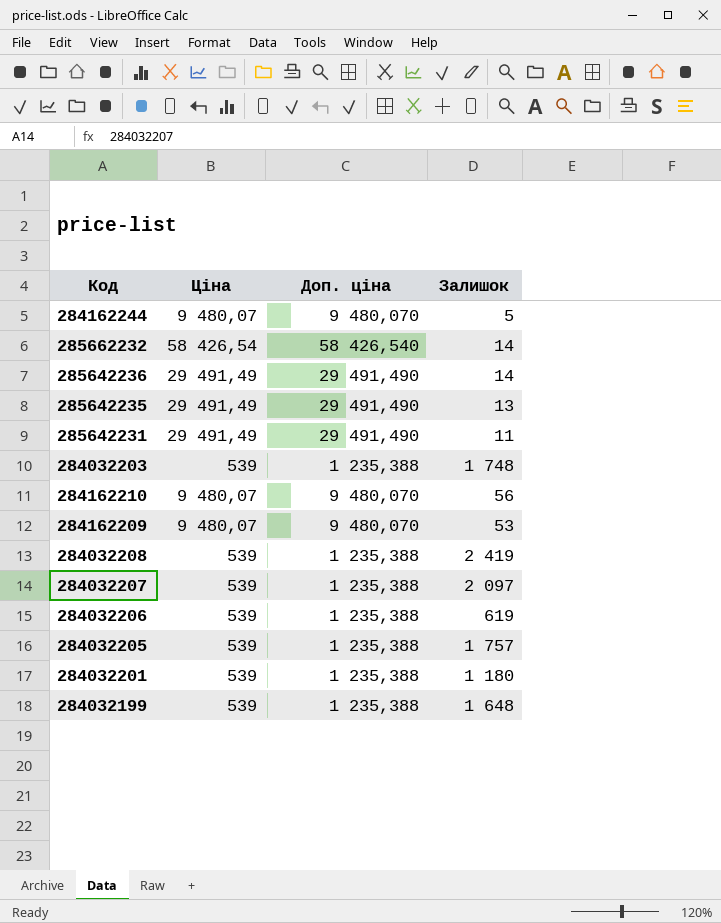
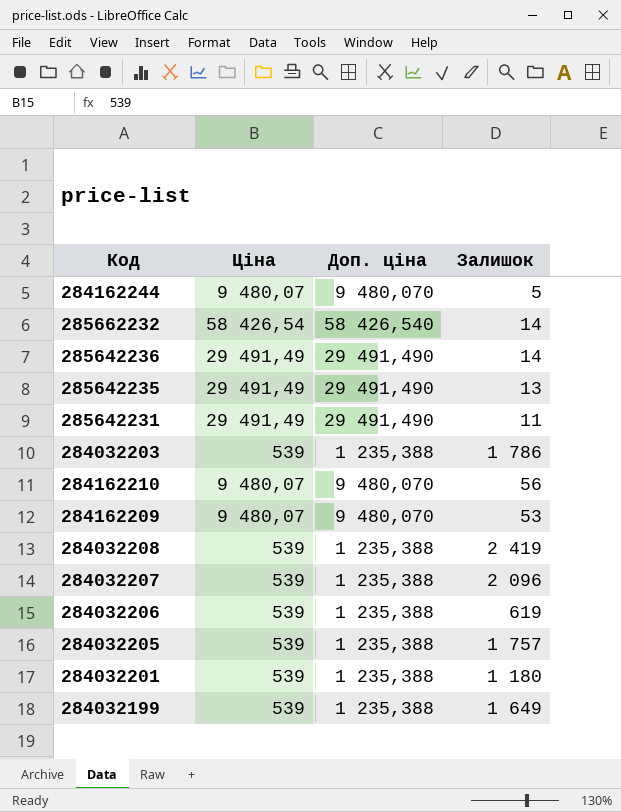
284032203 | Залишок: 1 748 -> 1 786
284032207 | Залишок: 2 097 -> 2 096
284032199 | Залишок: 1 648 -> 1 649

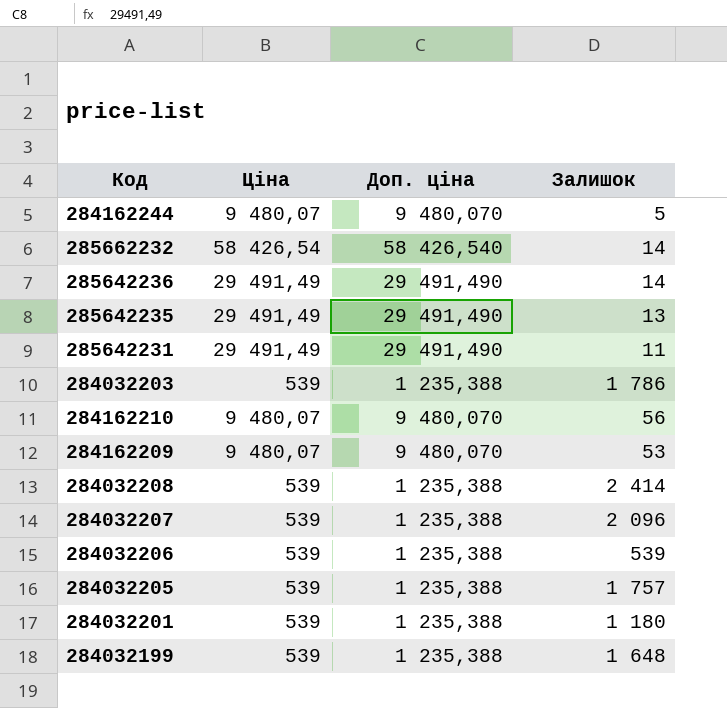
284032208 | Залишок: 2 419 -> 2 414
284032206 | Залишок: 619 -> 539
284032199 | Залишок: 1 649 -> 1 648

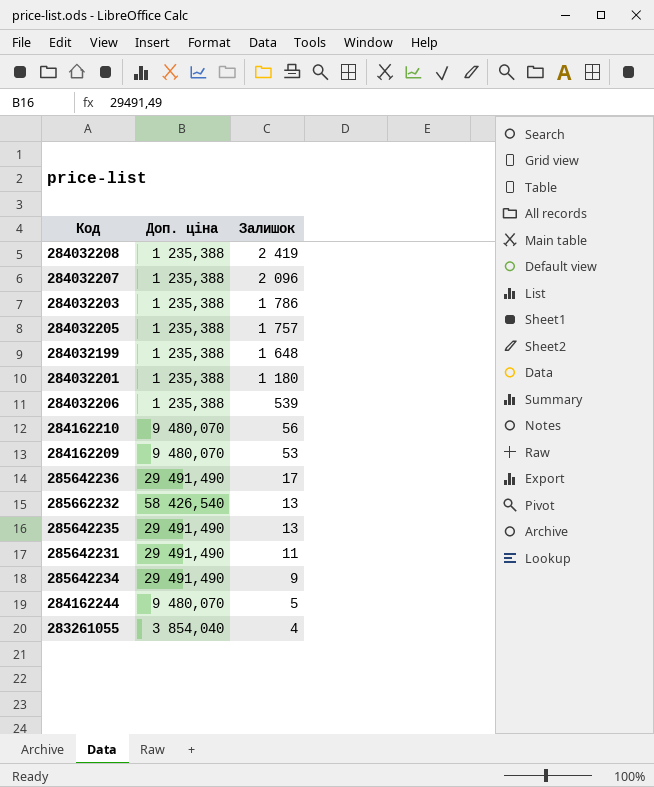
row order: none -> Залишок descending
column Ціна | position: 2 -> none
284032208 | Залишок: 2 414 -> 2 419
285642236 | Залишок: 14 -> 17
285662232 | Залишок: 14 -> 13
row 285642234: none -> 29 491,490 | 9
row 283261055: none -> 3 854,040 | 4

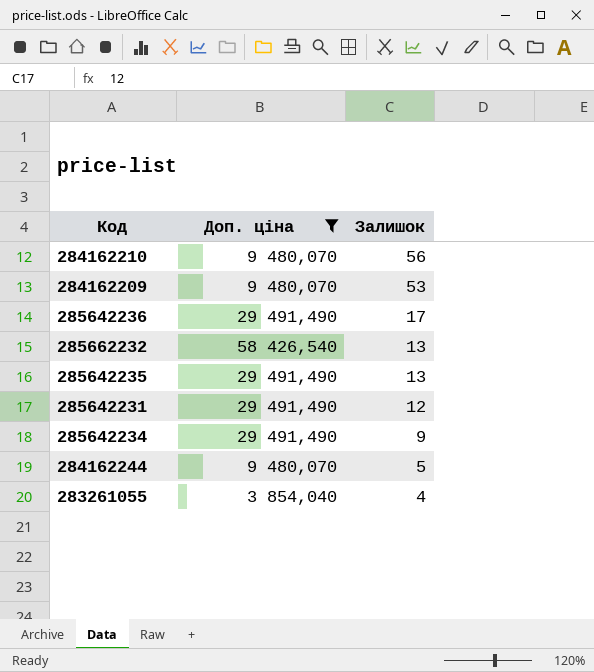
filter: none -> Доп. ціна != 1 235,388
285642231 | Залишок: 11 -> 12

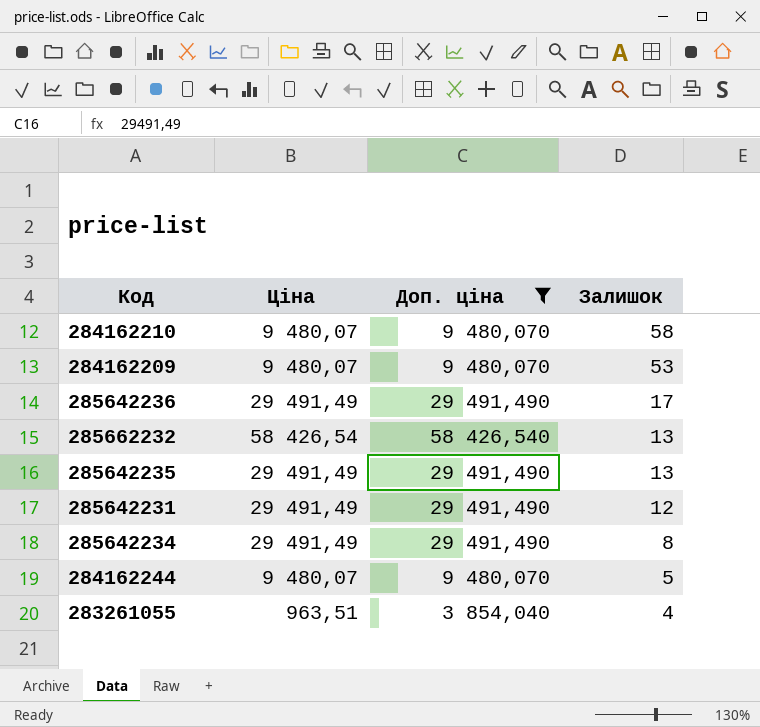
column Ціна | position: none -> 2
284162210 | Залишок: 56 -> 58
285642234 | Залишок: 9 -> 8

